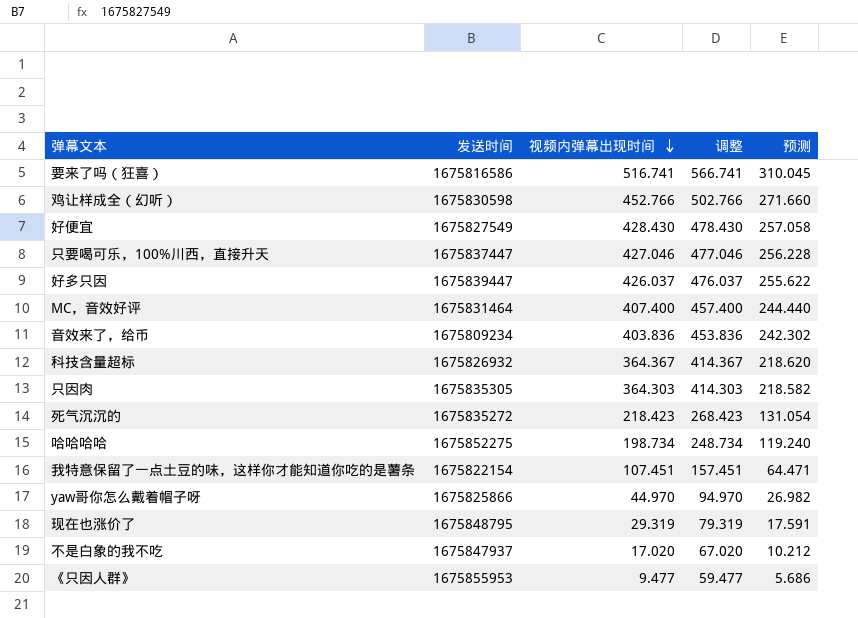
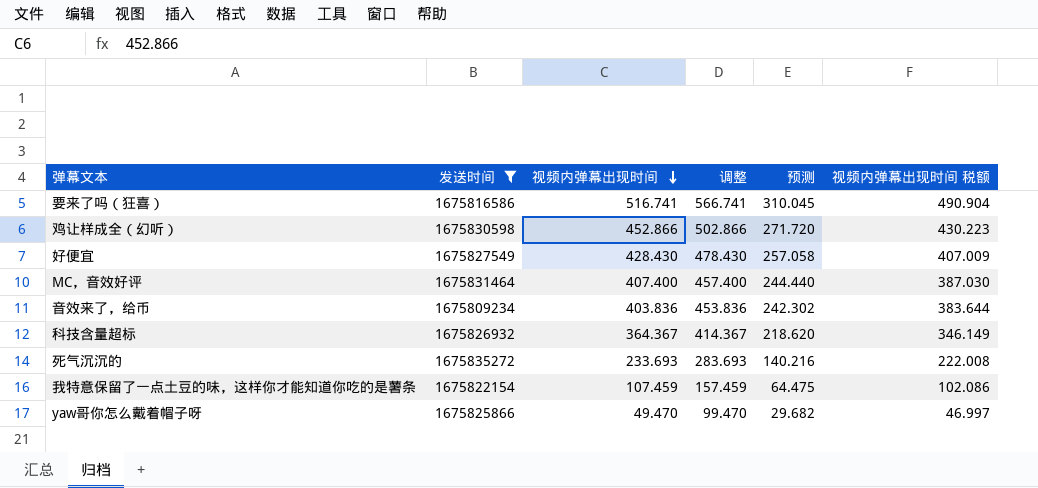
filter: none -> 发送时间 <= 1675835272
column 视频内弹幕出现时间 税额 | formula: none -> [视频内弹幕出现时间] * 0.95
鸡让样成全（幻听） | 视频内弹幕出现时间: 452.766 -> 452.866
鸡让样成全（幻听） | 调整: 502.766 -> 502.866
鸡让样成全（幻听） | 预测: 271.660 -> 271.720
死气沉沉的 | 视频内弹幕出现时间: 218.423 -> 233.693
死气沉沉的 | 调整: 268.423 -> 283.693
死气沉沉的 | 预测: 131.054 -> 140.216
我特意保留了一点土豆的味，这样你才能知道你吃的是薯条 | 视频内弹幕出现时间: 107.451 -> 107.459
我特意保留了一点土豆的味，这样你才能知道你吃的是薯条 | 调整: 157.451 -> 157.459
我特意保留了一点土豆的味，这样你才能知道你吃的是薯条 | 预测: 64.471 -> 64.475
yaw哥你怎么戴着帽子呀 | 视频内弹幕出现时间: 44.970 -> 49.470
yaw哥你怎么戴着帽子呀 | 调整: 94.970 -> 99.470
yaw哥你怎么戴着帽子呀 | 预测: 26.982 -> 29.682

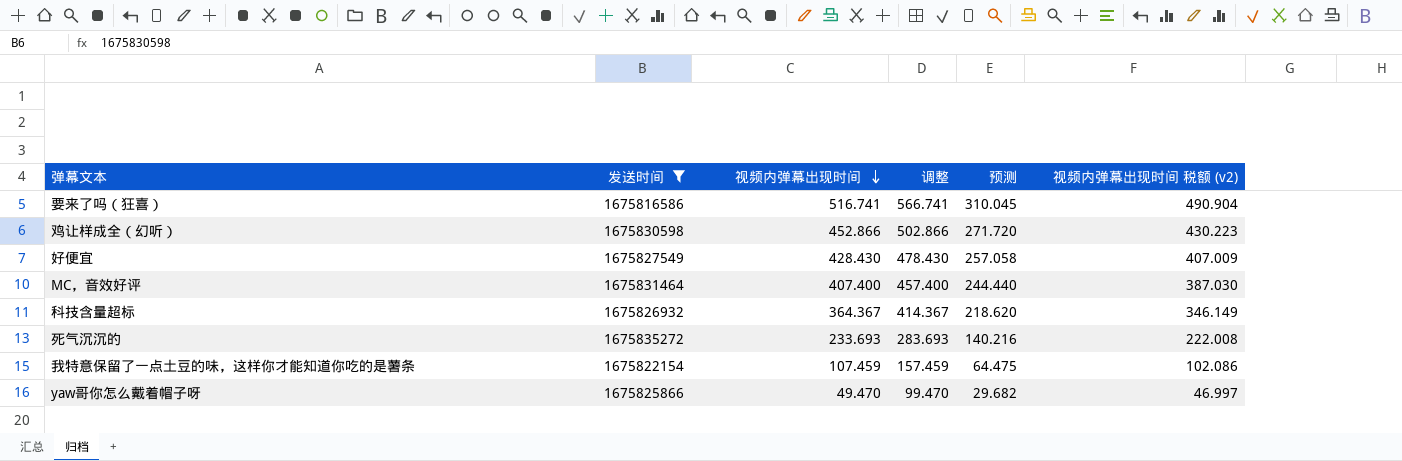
column name: 视频内弹幕出现时间 税额 -> 视频内弹幕出现时间 税额 (v2)
row 音效来了，给币: 1675809234 | 403.836 | 453.836 | 242.302 | 383.644 -> none

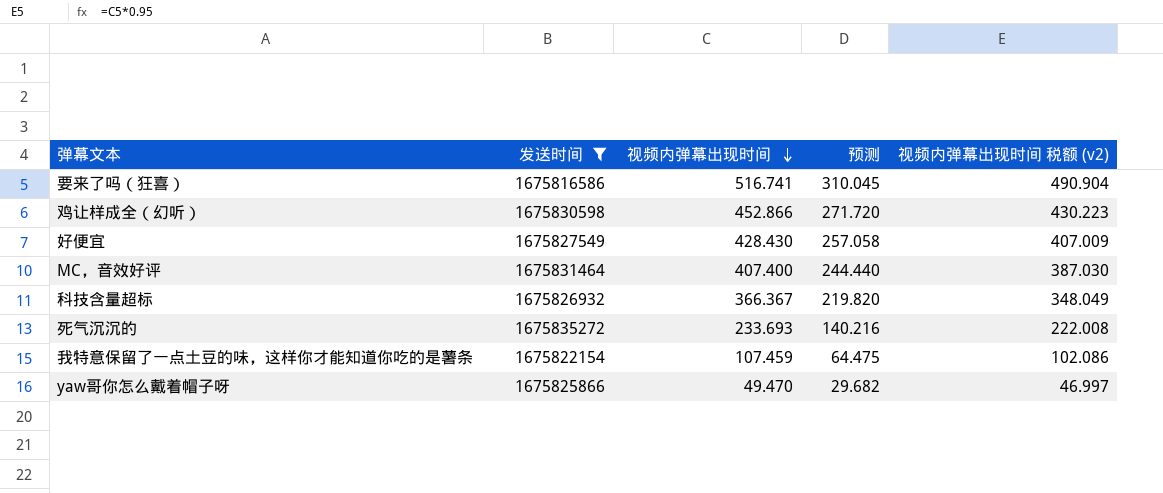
column 调整 | formula: [视频内弹幕出现时间] + 50 -> none
科技含量超标 | 视频内弹幕出现时间: 364.367 -> 366.367
科技含量超标 | 预测: 218.620 -> 219.820
科技含量超标 | 视频内弹幕出现时间 税额 (v2): 346.149 -> 348.049

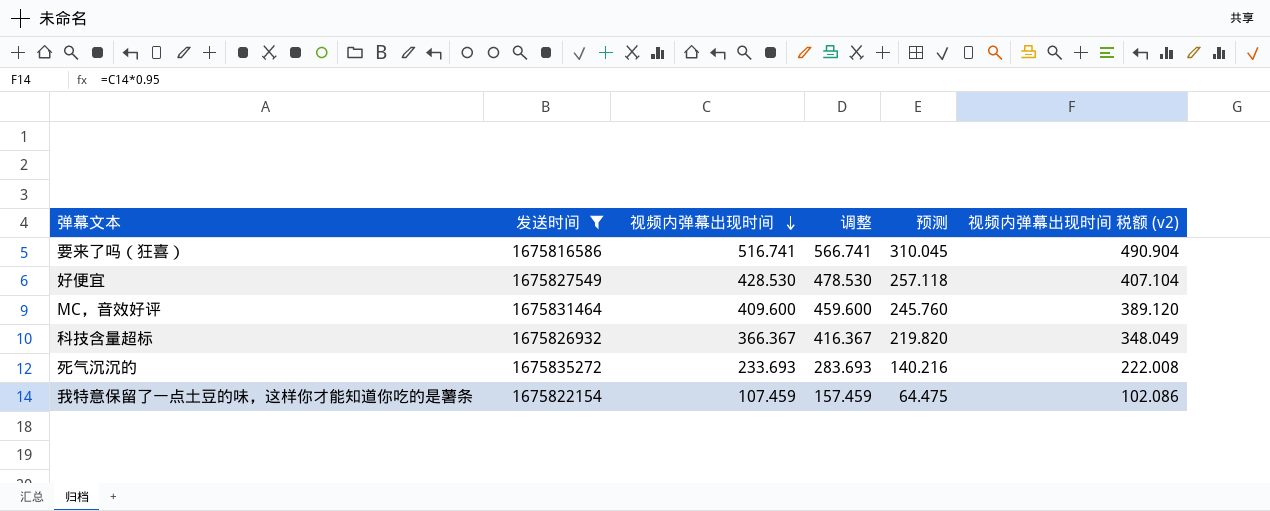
column 调整 | formula: none -> [视频内弹幕出现时间] + 50
row 鸡让样成全（幻听）: 1675830598 | 452.866 | 271.720 | 430.223 -> none
row yaw哥你怎么戴着帽子呀: 1675825866 | 49.470 | 29.682 | 46.997 -> none
好便宜 | 视频内弹幕出现时间: 428.430 -> 428.530
好便宜 | 预测: 257.058 -> 257.118
好便宜 | 视频内弹幕出现时间 税额 (v2): 407.009 -> 407.104
MC，音效好评 | 视频内弹幕出现时间: 407.400 -> 409.600
MC，音效好评 | 预测: 244.440 -> 245.760
MC，音效好评 | 视频内弹幕出现时间 税额 (v2): 387.030 -> 389.120

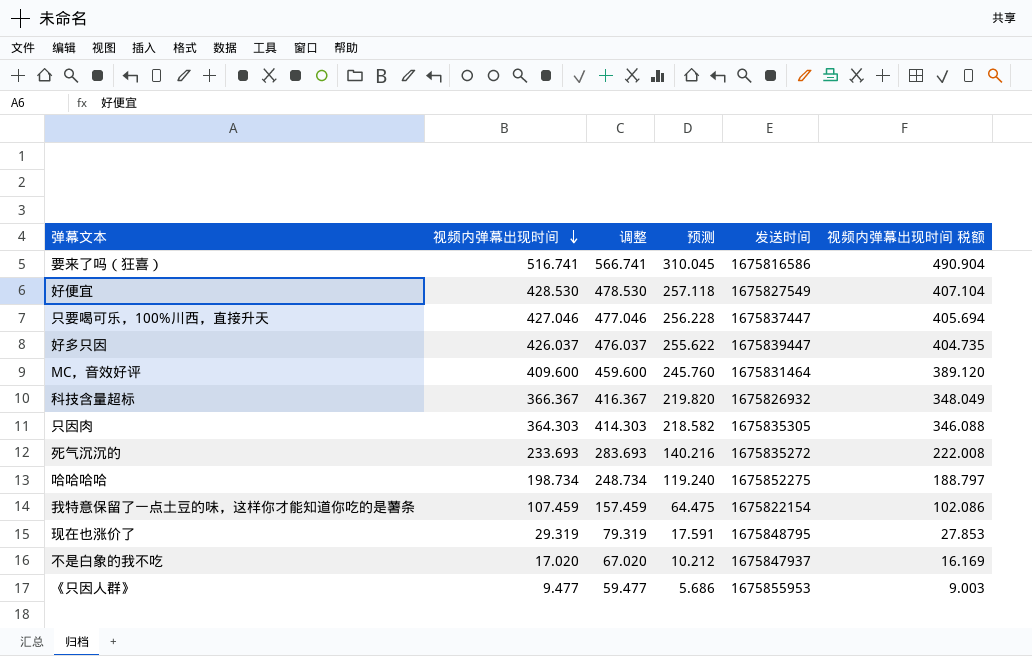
filter: 发送时间 <= 1675835272 -> none
column 发送时间 | position: 2 -> 5
column name: 视频内弹幕出现时间 税额 (v2) -> 视频内弹幕出现时间 税额

